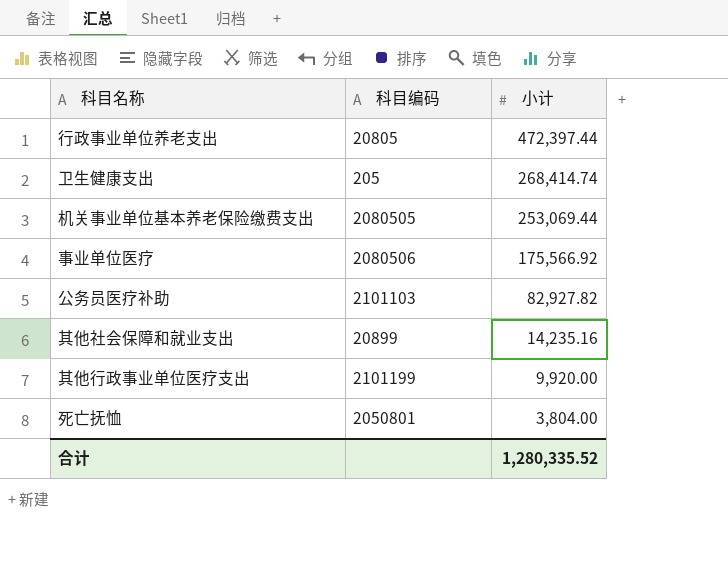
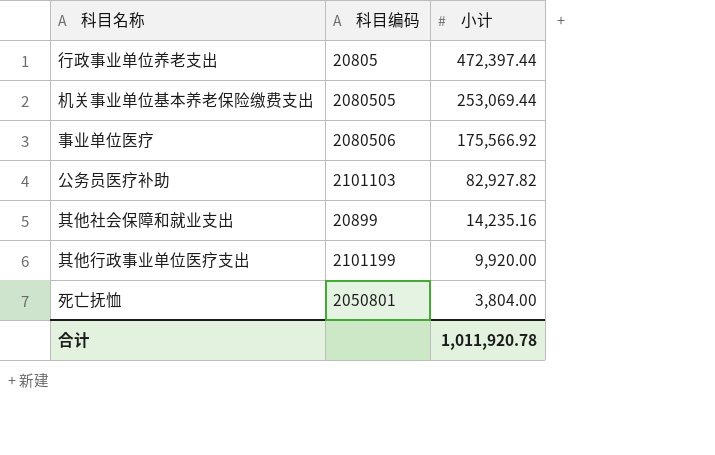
row 卫生健康支出: 205 | 268,414.74 -> none
合计 | 小计: 1,280,335.52 -> 1,011,920.78

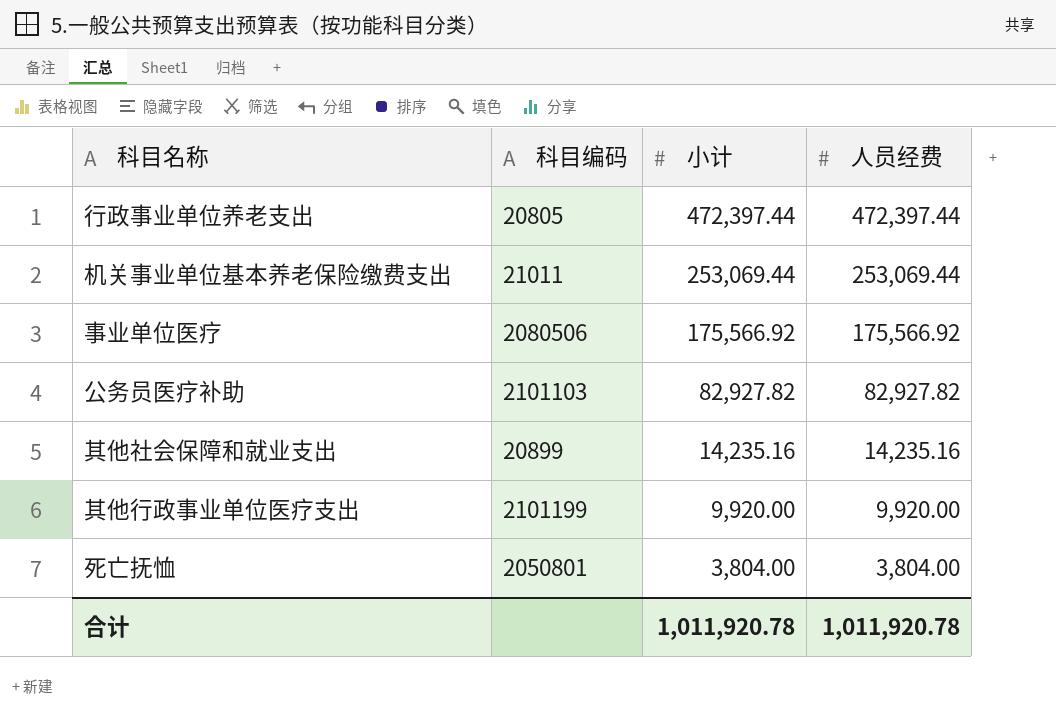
column 人员经费 | position: none -> 4
机关事业单位基本养老保险缴费支出 | 科目编码: 2080505 -> 21011

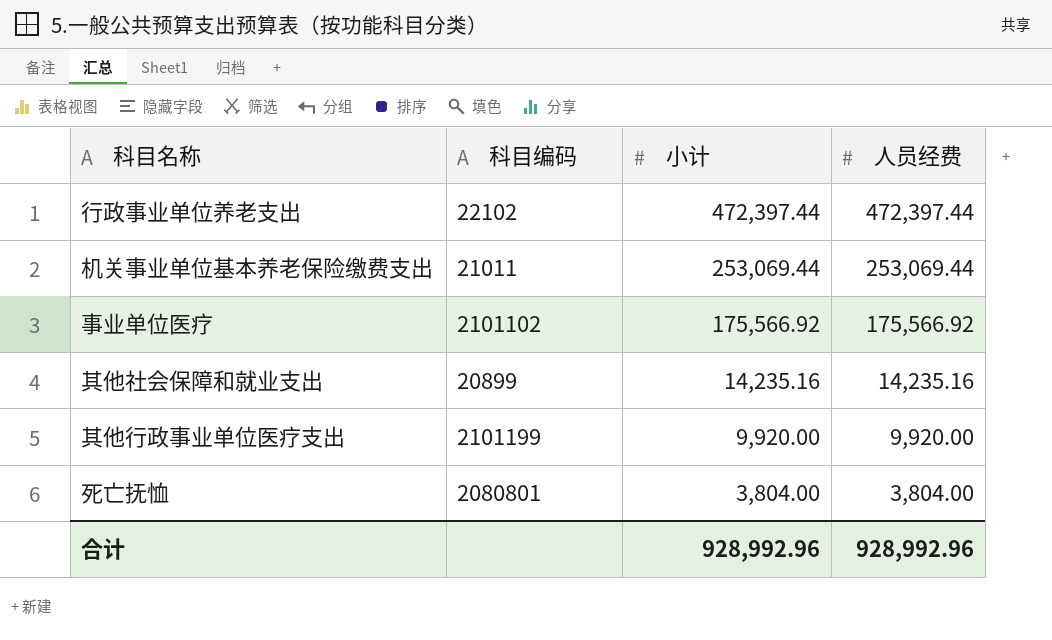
row 公务员医疗补助: 2101103 | 82,927.82 | 82,927.82 -> none
行政事业单位养老支出 | 科目编码: 20805 -> 22102
事业单位医疗 | 科目编码: 2080506 -> 2101102
死亡抚恤 | 科目编码: 2050801 -> 2080801
合计 | 小计: 1,011,920.78 -> 928,992.96
合计 | 人员经费: 1,011,920.78 -> 928,992.96

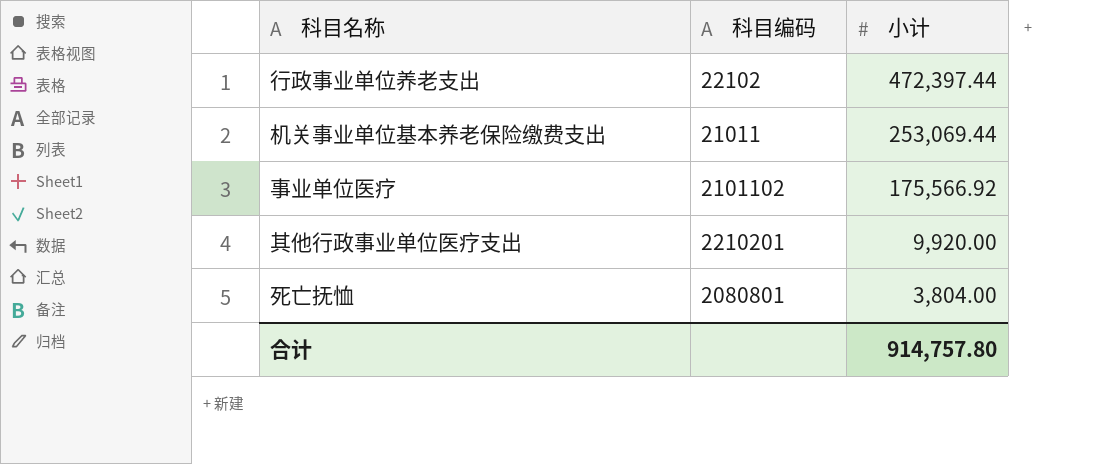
column 人员经费 | position: 4 -> none
row 其他社会保障和就业支出: 20899 | 14,235.16 | 14,235.16 -> none
其他行政事业单位医疗支出 | 科目编码: 2101199 -> 2210201
合计 | 小计: 928,992.96 -> 914,757.80

